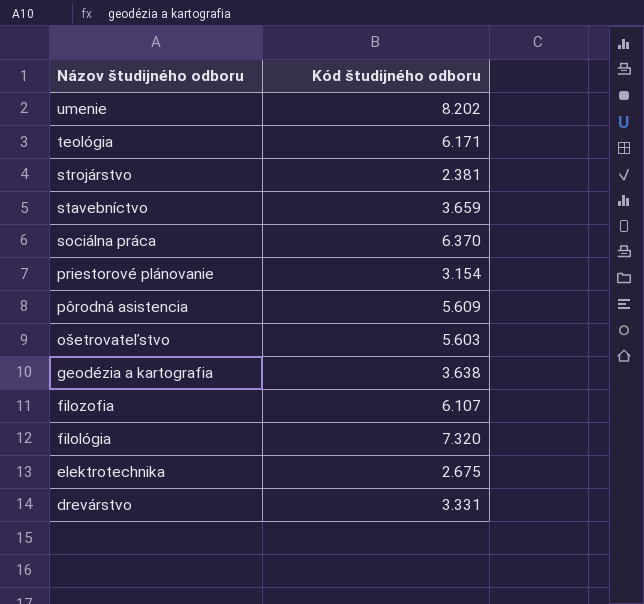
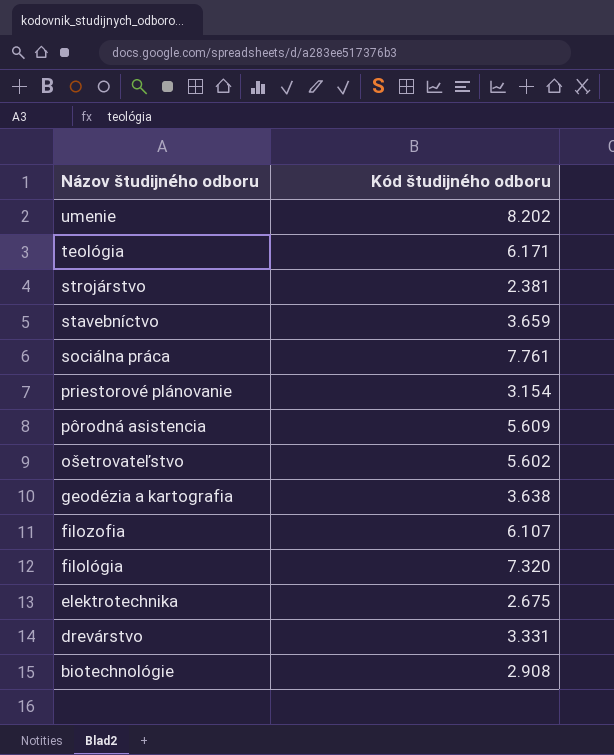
sociálna práca | Kód študijného odboru: 6.370 -> 7.761
ošetrovateľstvo | Kód študijného odboru: 5.603 -> 5.602
row biotechnológie: none -> 2.908

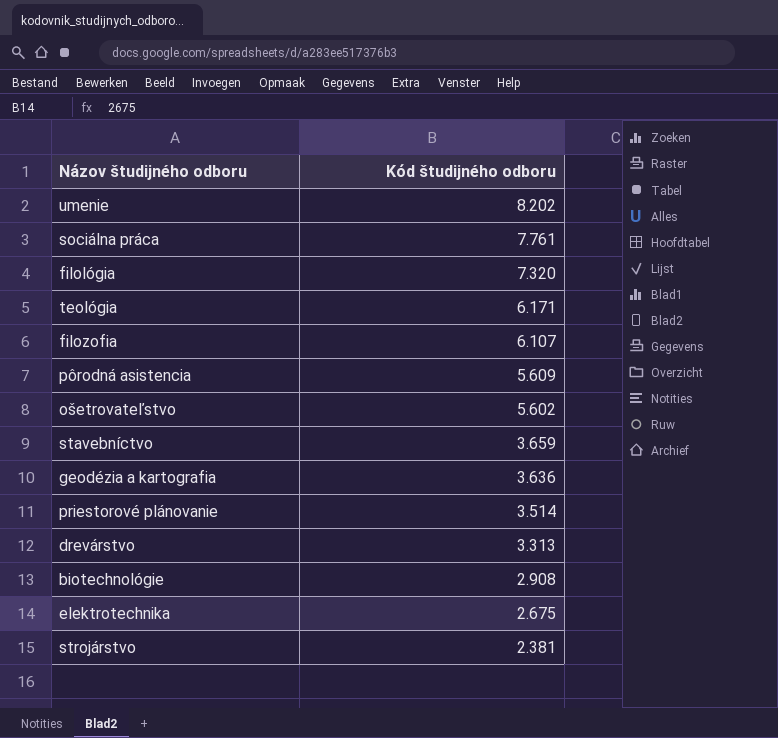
row order: Názov študijného odboru descending -> Kód študijného odboru descending
geodézia a kartografia | Kód študijného odboru: 3.638 -> 3.636
priestorové plánovanie | Kód študijného odboru: 3.154 -> 3.514
drevárstvo | Kód študijného odboru: 3.331 -> 3.313

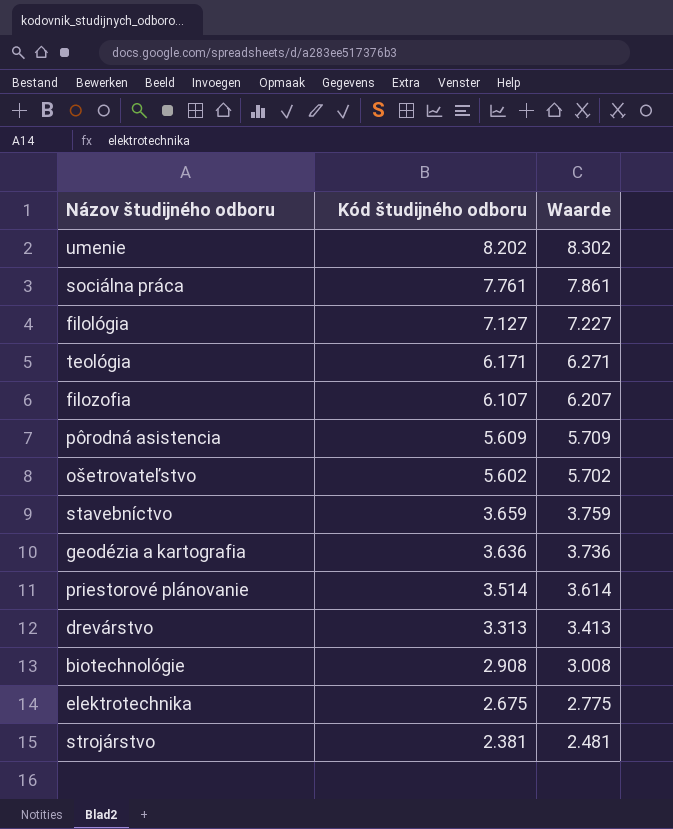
column Waarde | formula: none -> [Kód študijného odboru] + 100
filológia | Kód študijného odboru: 7.320 -> 7.127

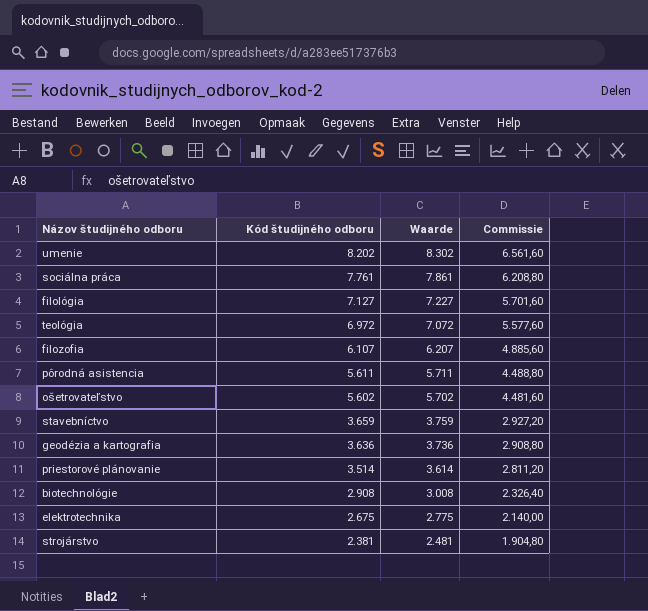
column Commissie | formula: none -> [Kód študijného odboru] * 0,8
row drevárstvo: 3.313 | 3.413 -> none
teológia | Kód študijného odboru: 6.171 -> 6.972
teológia | Waarde: 6.271 -> 7.072
pôrodná asistencia | Kód študijného odboru: 5.609 -> 5.611
pôrodná asistencia | Waarde: 5.709 -> 5.711

